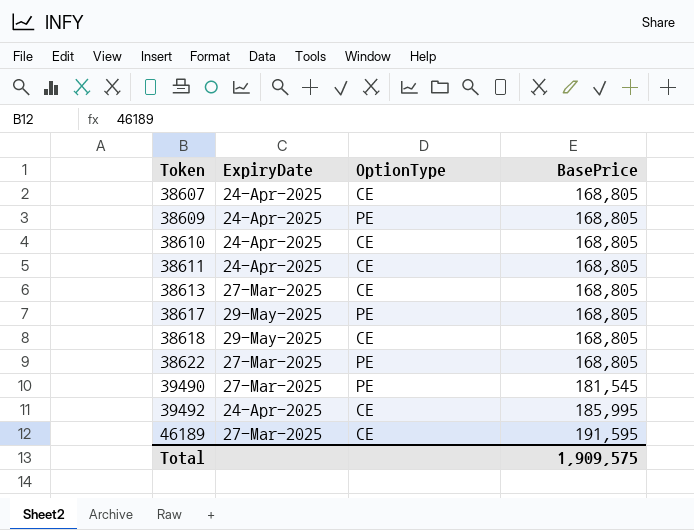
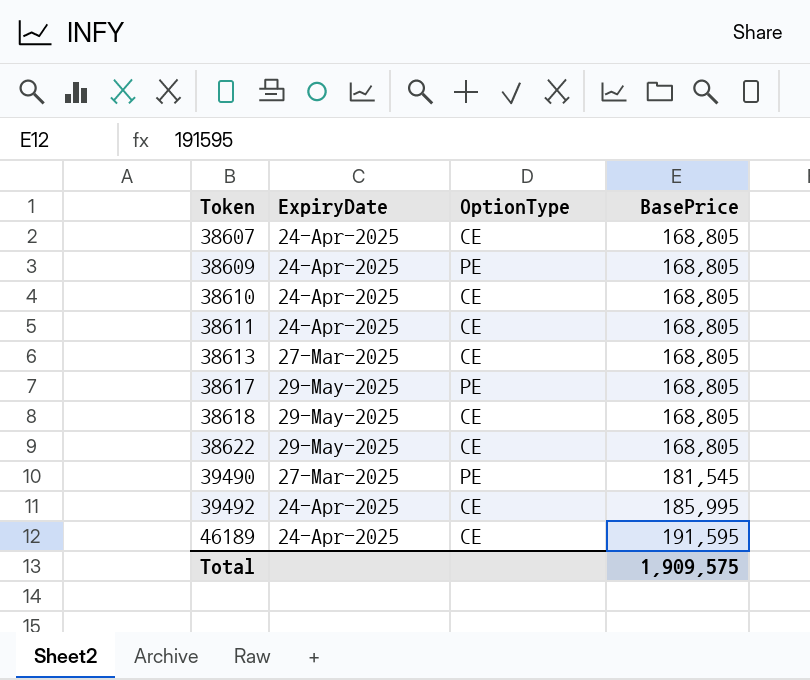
38622 | ExpiryDate: 27-Mar-2025 -> 29-May-2025
38622 | OptionType: PE -> CE
46189 | ExpiryDate: 27-Mar-2025 -> 24-Apr-2025

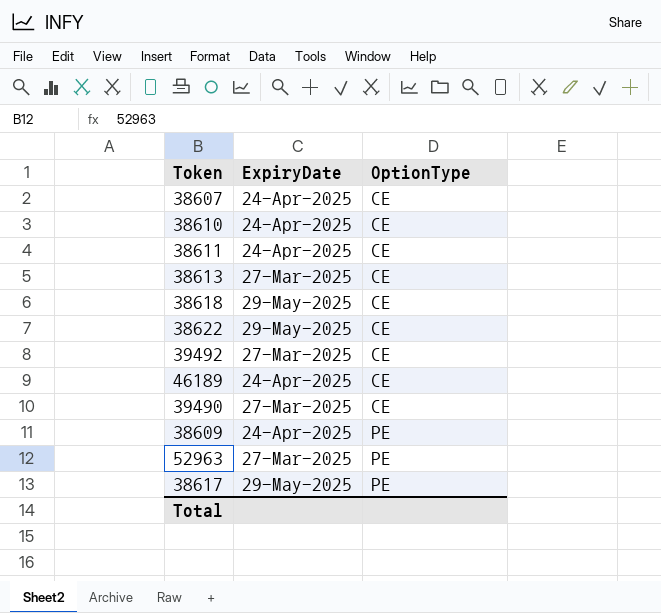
row order: Token ascending -> OptionType ascending
column BasePrice | position: 4 -> none
39492 | ExpiryDate: 24-Apr-2025 -> 27-Mar-2025
39490 | OptionType: PE -> CE
row 52963: none -> 27-Mar-2025 | PE

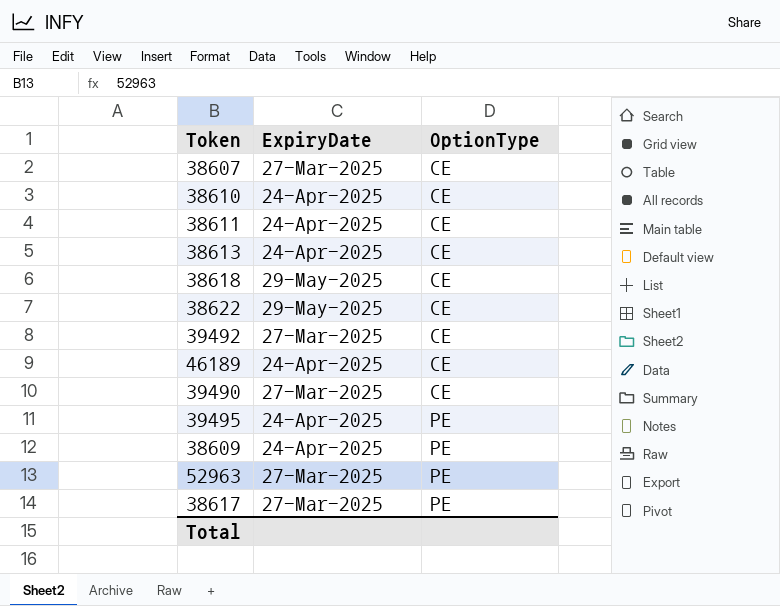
38607 | ExpiryDate: 24-Apr-2025 -> 27-Mar-2025
38613 | ExpiryDate: 27-Mar-2025 -> 24-Apr-2025
row 39495: none -> 24-Apr-2025 | PE
38617 | ExpiryDate: 29-May-2025 -> 27-Mar-2025

